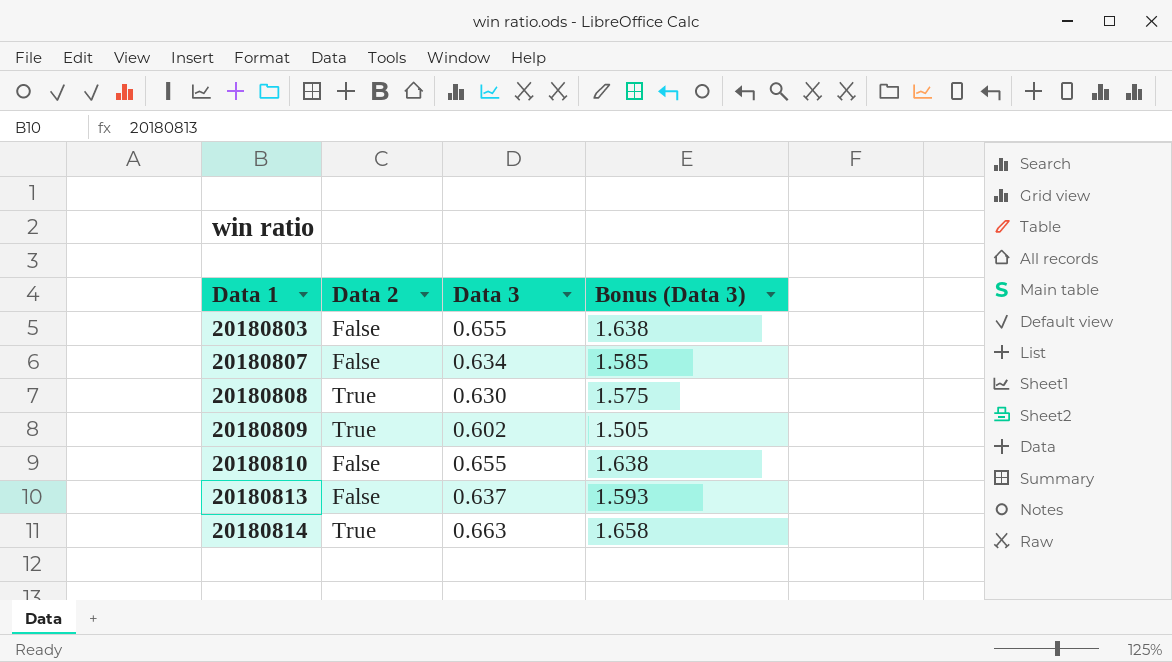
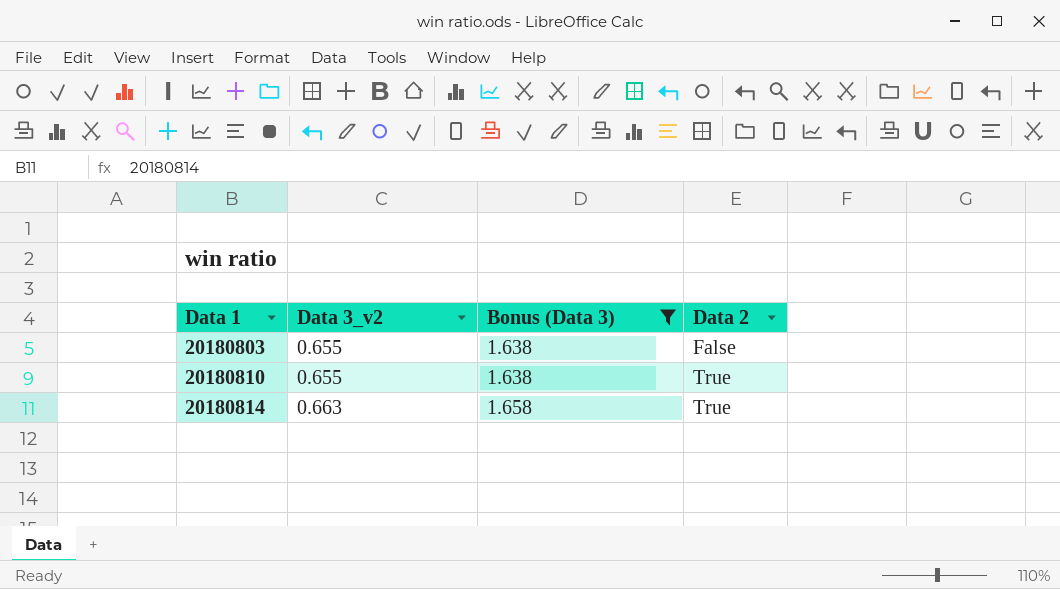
filter: none -> Bonus (Data 3) >= 1.638
column name: Data 3 -> Data 3_v2
column Data 2 | position: 2 -> 4
20180810 | Data 2: False -> True

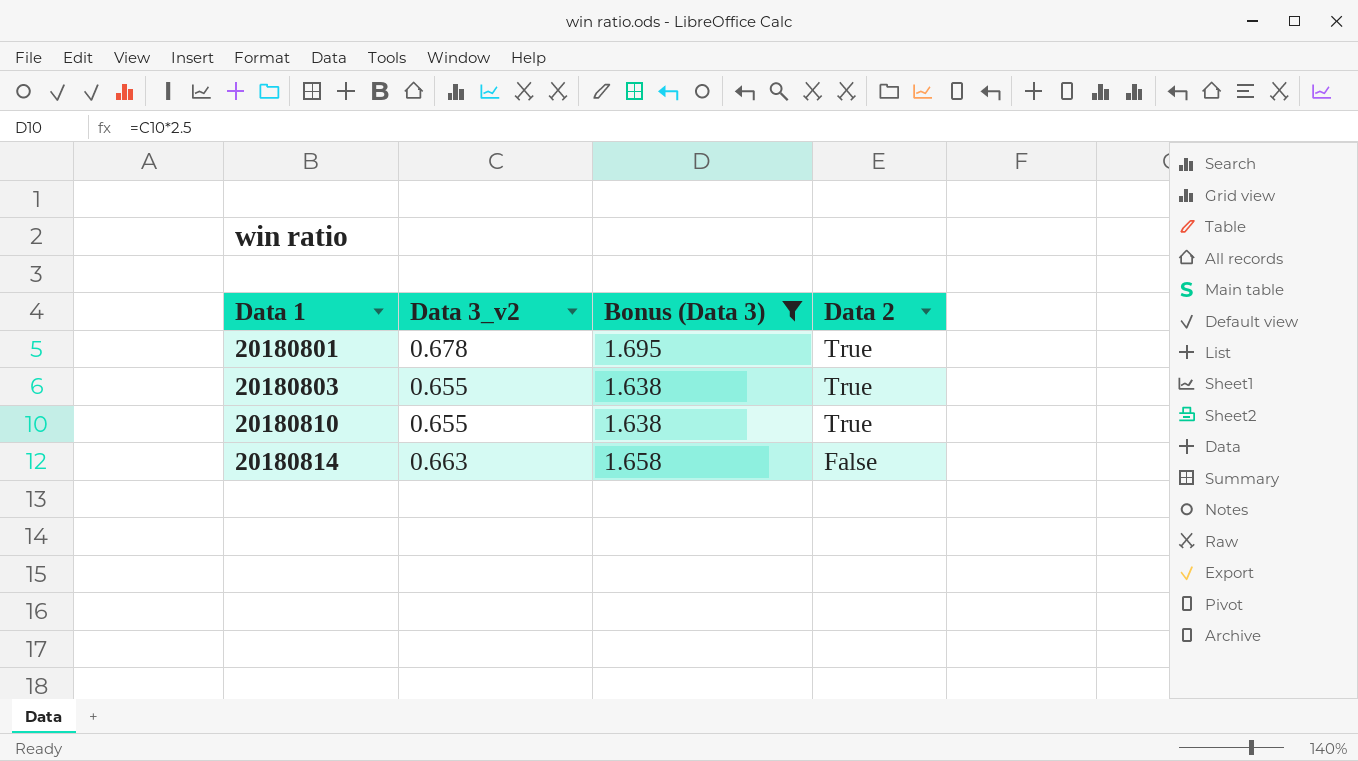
row 20180801: none -> 0.678 | 1.695 | True
20180803 | Data 2: False -> True
20180814 | Data 2: True -> False

